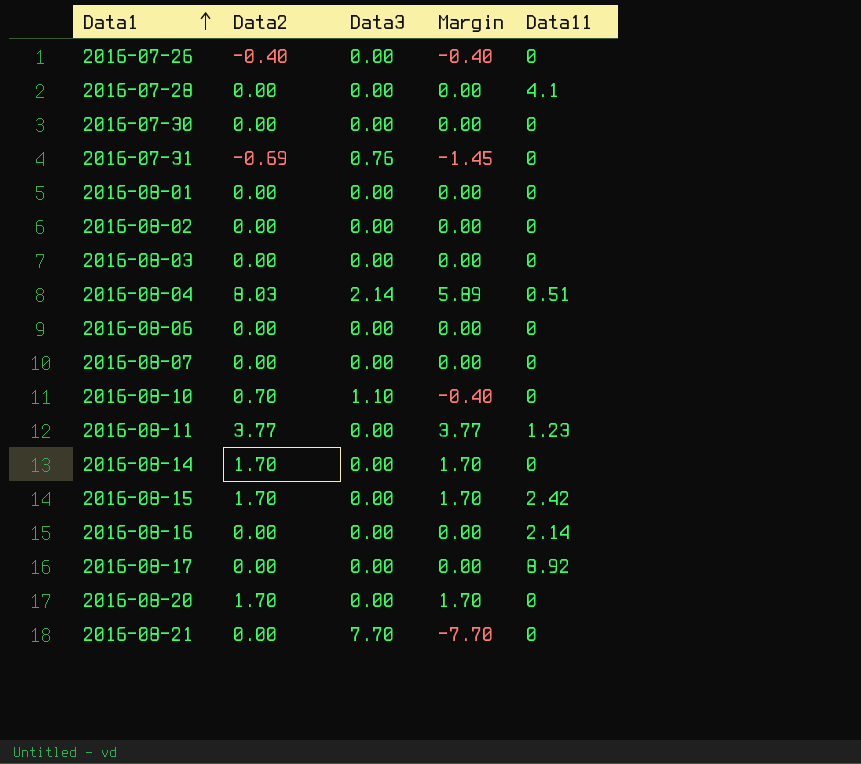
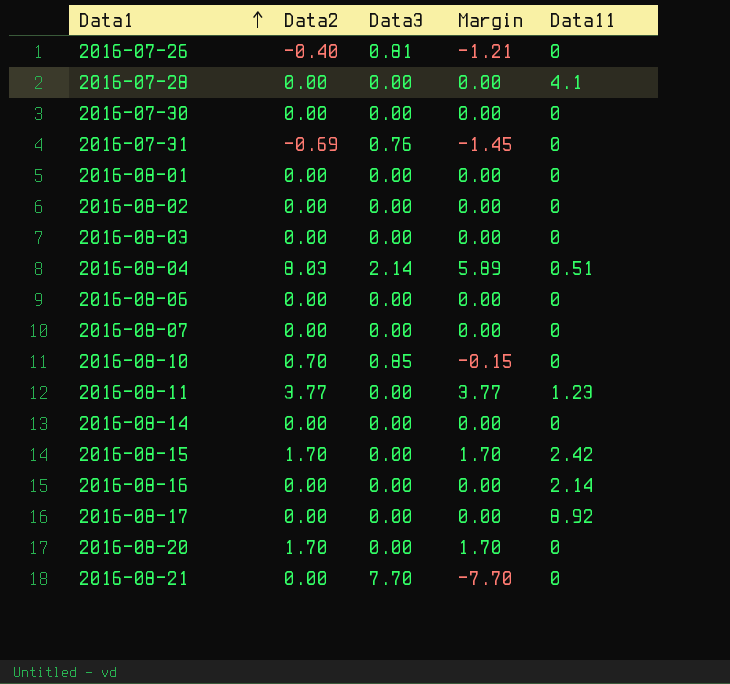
2016-07-26 | Data3: 0.00 -> 0.81
2016-07-26 | Margin: -0.40 -> -1.21
2016-08-10 | Data3: 1.10 -> 0.85
2016-08-10 | Margin: -0.40 -> -0.15
2016-08-14 | Data2: 1.70 -> 0.00
2016-08-14 | Margin: 1.70 -> 0.00

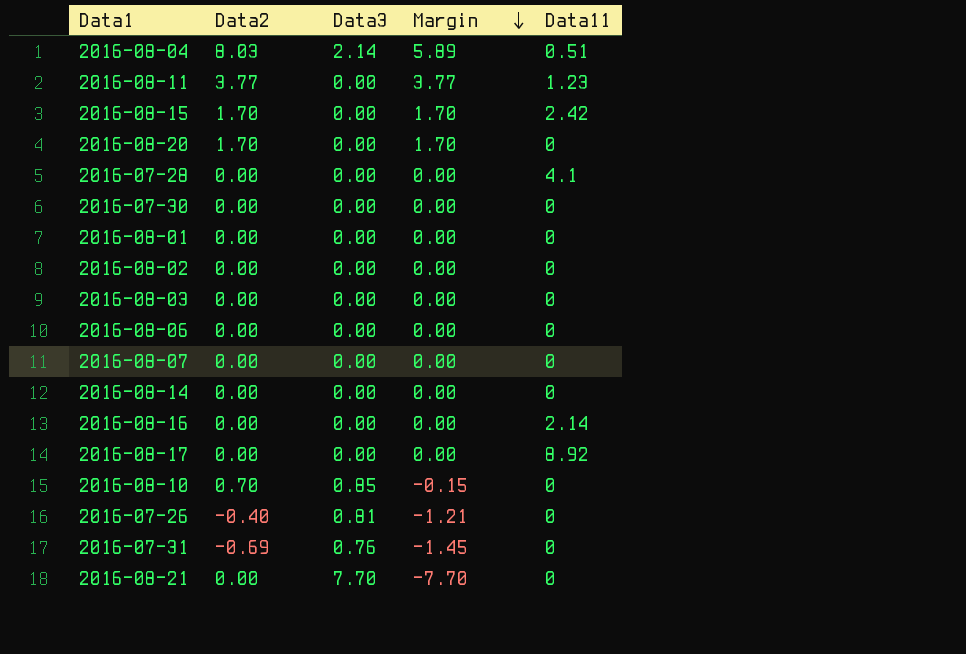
row order: Data1 ascending -> Margin descending

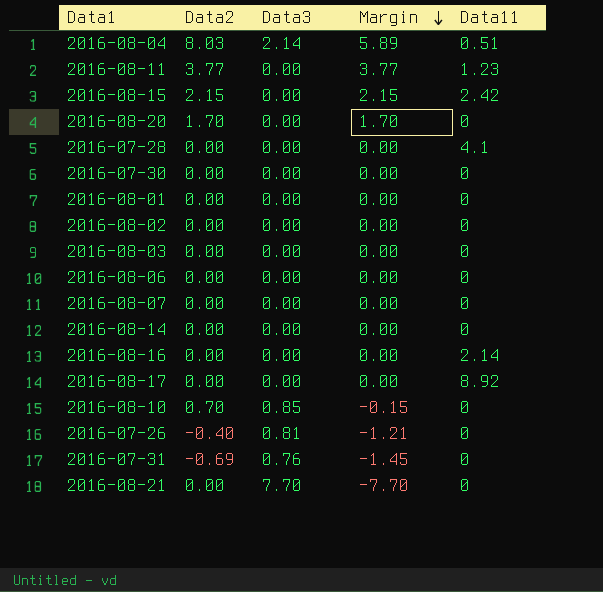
2016-08-15 | Data2: 1.70 -> 2.15
2016-08-15 | Margin: 1.70 -> 2.15

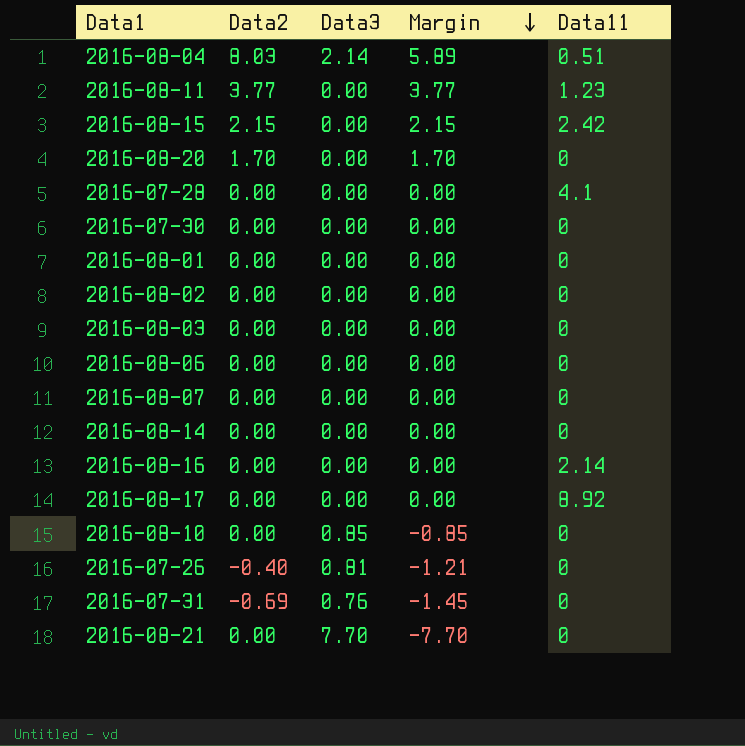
2016-08-10 | Data2: 0.70 -> 0.00
2016-08-10 | Margin: -0.15 -> -0.85

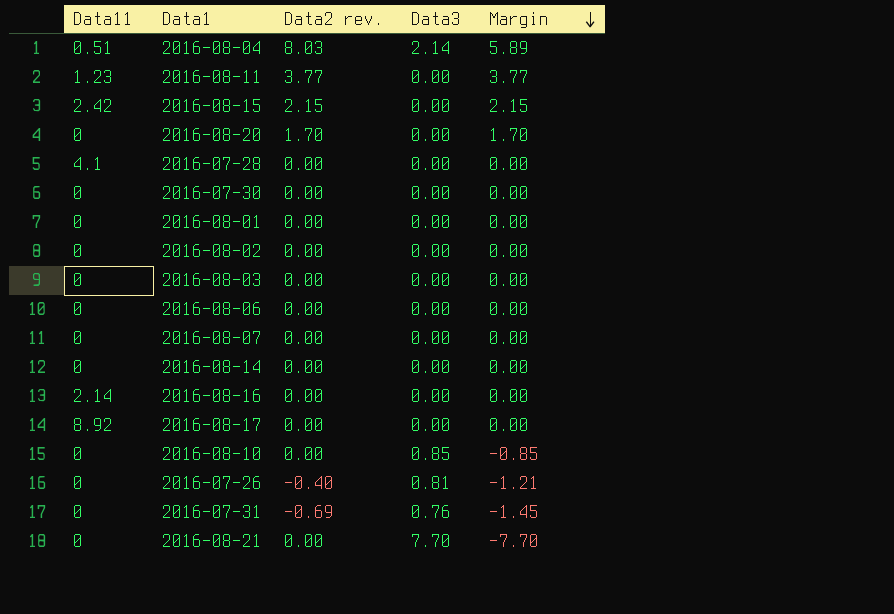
column Data11 | position: 5 -> 1
column name: Data2 -> Data2 rev.

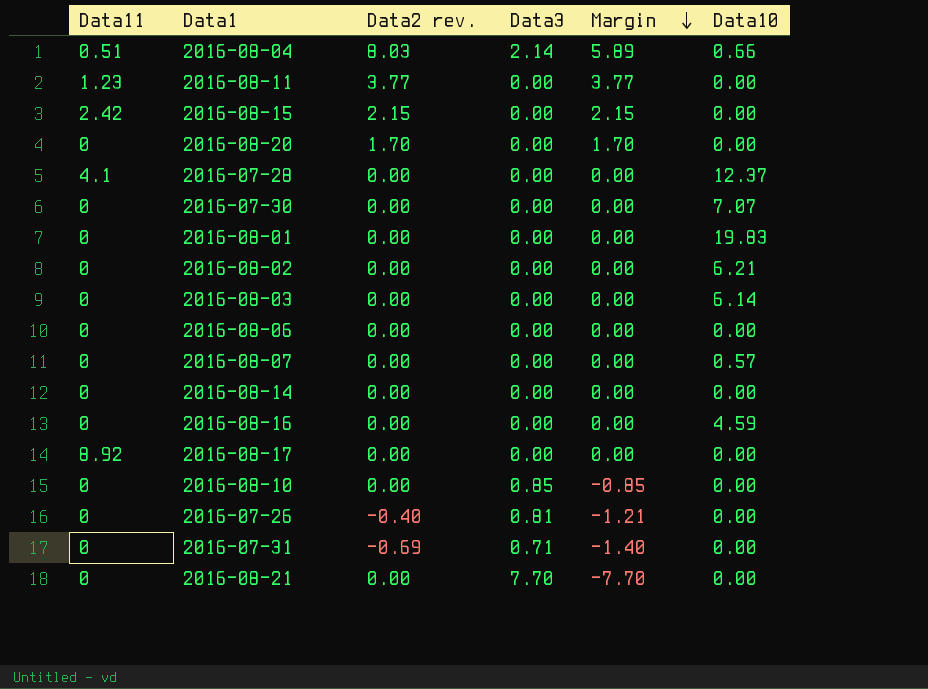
column Data10 | position: none -> 6
2016-08-16 | Data11: 2.14 -> 0
2016-07-31 | Data3: 0.76 -> 0.71
2016-07-31 | Margin: -1.45 -> -1.40

